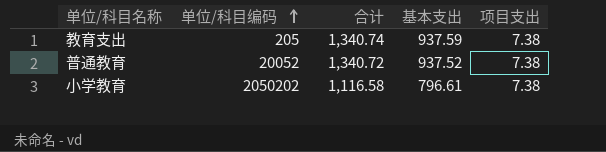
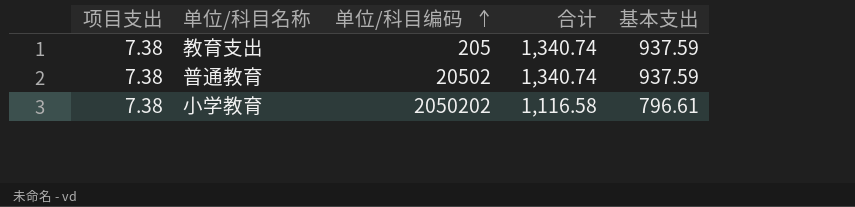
column 项目支出 | position: 5 -> 1
普通教育 | 单位/科目编码: 20052 -> 20502
普通教育 | 合计: 1,340.72 -> 1,340.74
普通教育 | 基本支出: 937.52 -> 937.59

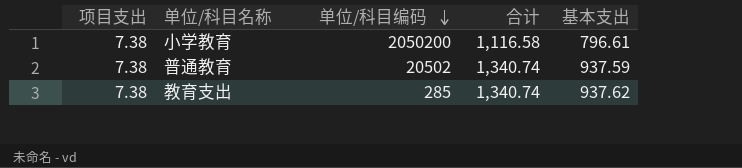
row order: 单位/科目编码 ascending -> 单位/科目编码 descending
小学教育 | 单位/科目编码: 2050202 -> 2050200
教育支出 | 单位/科目编码: 205 -> 285
教育支出 | 基本支出: 937.59 -> 937.62

